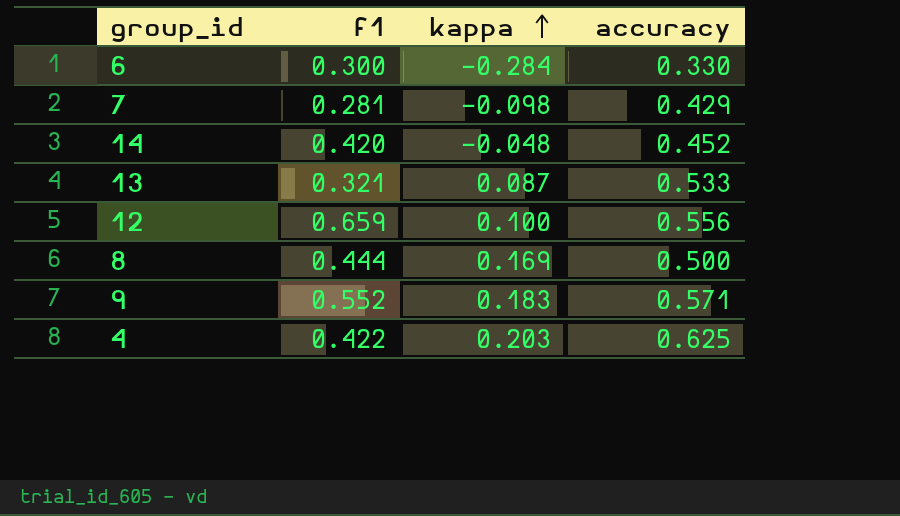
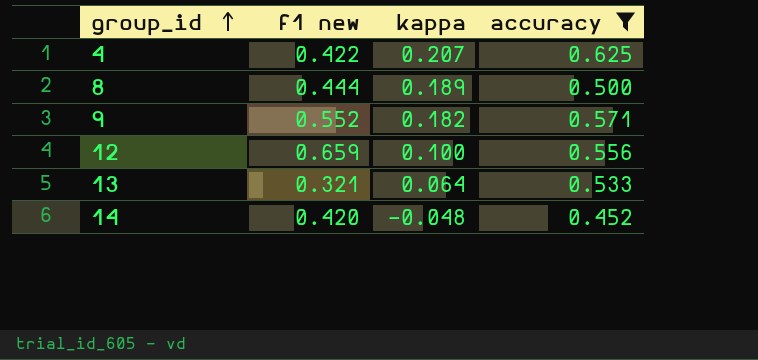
filter: none -> accuracy >= 0.452
row order: kappa ascending -> group_id ascending
column name: f1 -> f1 new
4 | kappa: 0.203 -> 0.207
8 | kappa: 0.169 -> 0.189
9 | kappa: 0.183 -> 0.182
13 | kappa: 0.087 -> 0.064

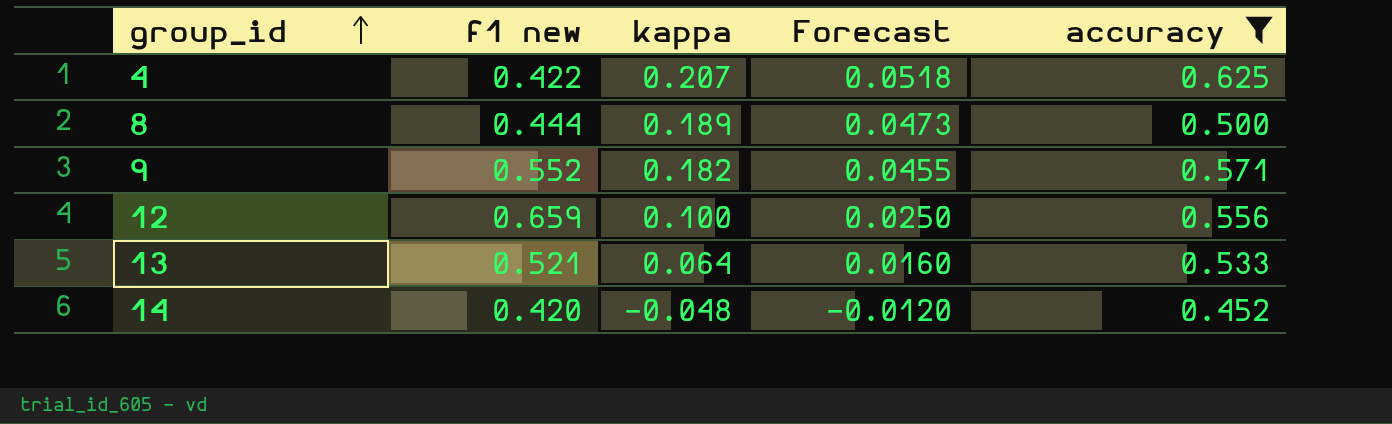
column Forecast | formula: none -> [kappa] * 0.25
13 | f1 new: 0.321 -> 0.521

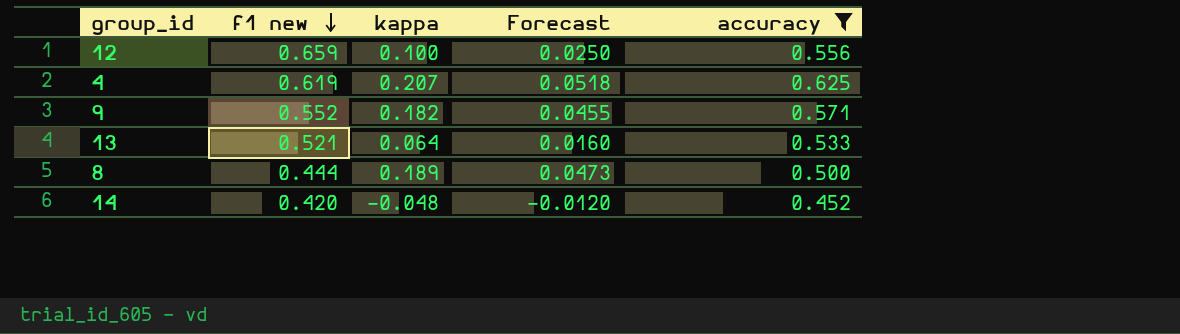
row order: group_id ascending -> f1 new descending
4 | f1 new: 0.422 -> 0.619

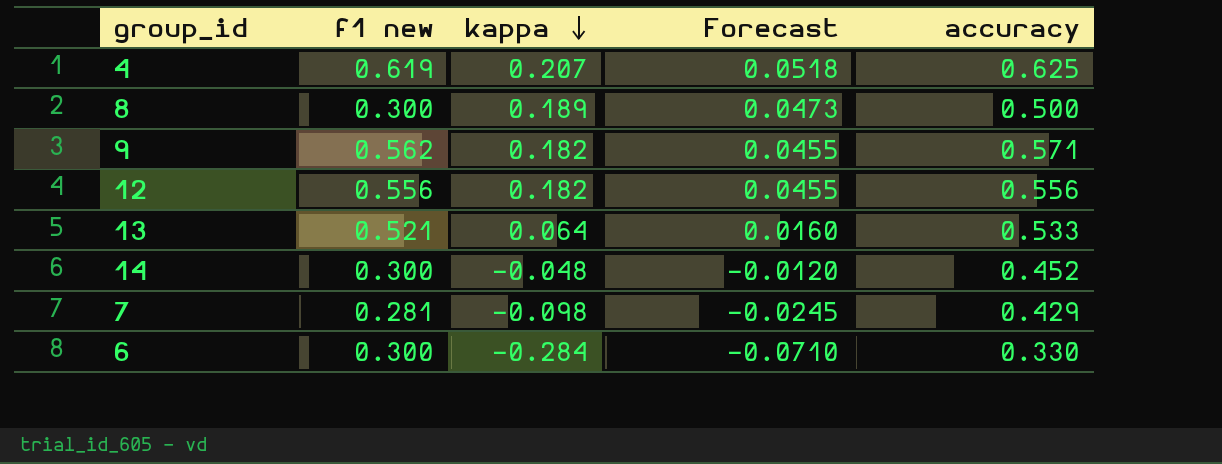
filter: accuracy >= 0.452 -> none
row order: f1 new descending -> kappa descending
8 | f1 new: 0.444 -> 0.300
9 | f1 new: 0.552 -> 0.562
12 | f1 new: 0.659 -> 0.556
12 | kappa: 0.100 -> 0.182
12 | Forecast: 0.0250 -> 0.0455
14 | f1 new: 0.420 -> 0.300

